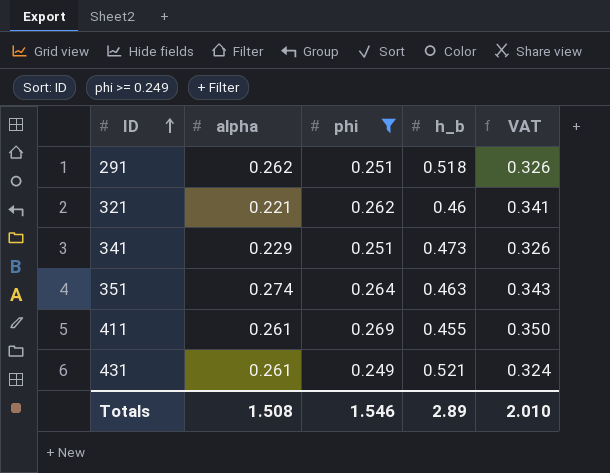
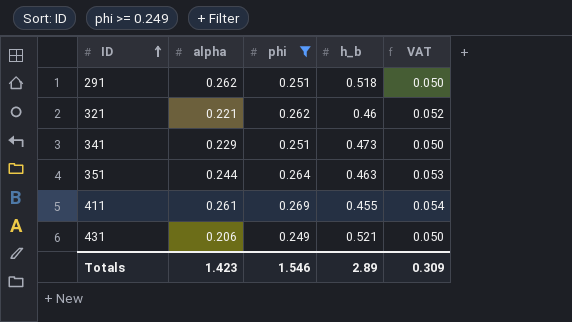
column VAT | formula: [phi] * 1.3 -> [phi] * 0.2
351 | alpha: 0.274 -> 0.244
431 | alpha: 0.261 -> 0.206
Totals | alpha: 1.508 -> 1.423
Totals | VAT: 2.010 -> 0.309

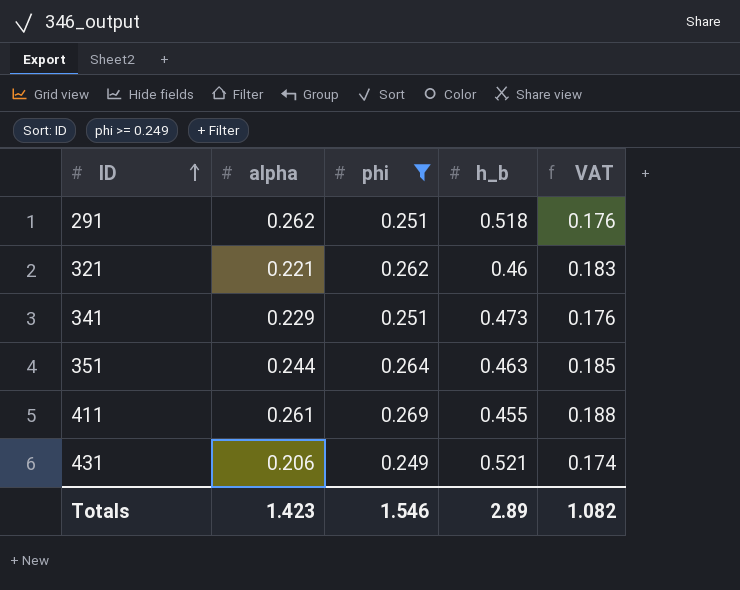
column VAT | formula: [phi] * 0.2 -> [phi] * 0.7
Totals | VAT: 0.309 -> 1.082

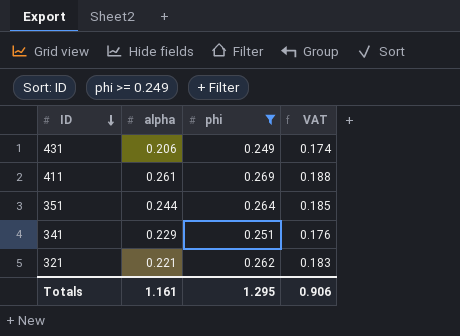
row order: ID ascending -> ID descending
column h_b | position: 4 -> none
row 291: 0.262 | 0.251 | 0.518 | 0.176 -> none
Totals | alpha: 1.423 -> 1.161
Totals | phi: 1.546 -> 1.295
Totals | VAT: 1.082 -> 0.906

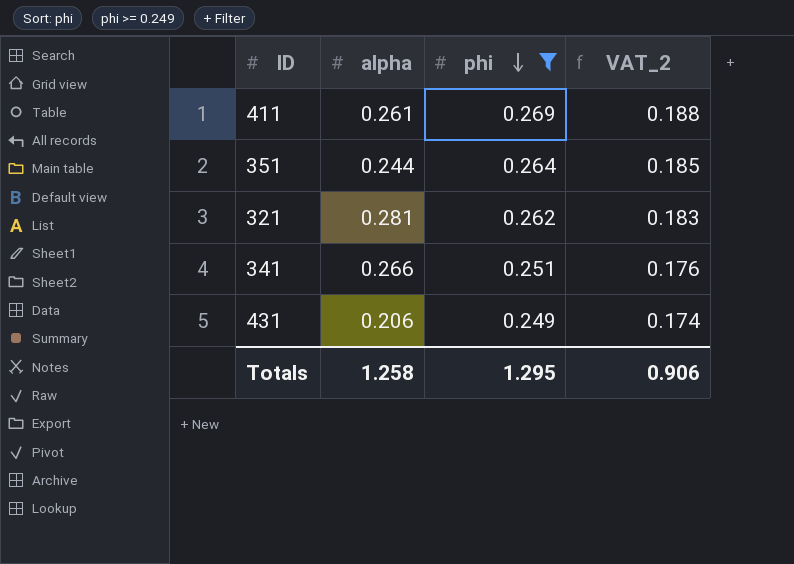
row order: ID descending -> phi descending
column name: VAT -> VAT_2
321 | alpha: 0.221 -> 0.281
341 | alpha: 0.229 -> 0.266
Totals | alpha: 1.161 -> 1.258

